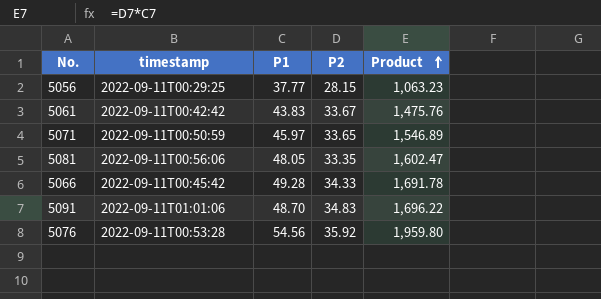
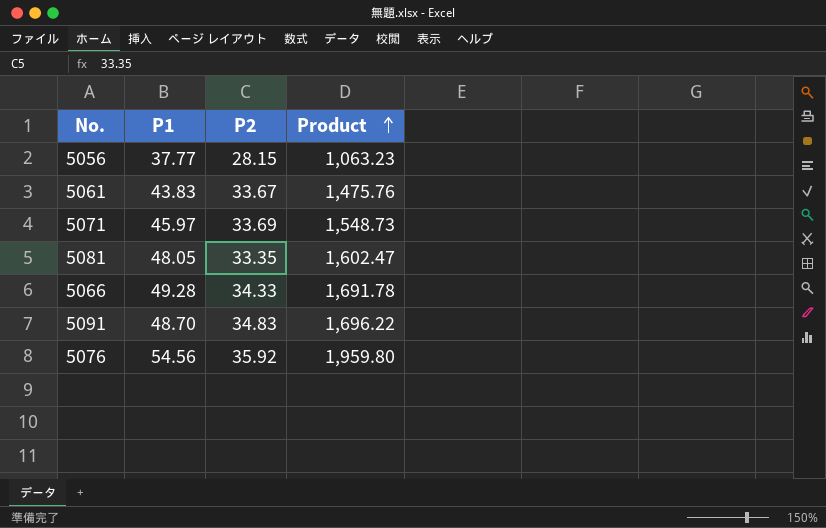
column timestamp | position: 2 -> none
5071 | P2: 33.65 -> 33.69
5071 | Product: 1,546.89 -> 1,548.73

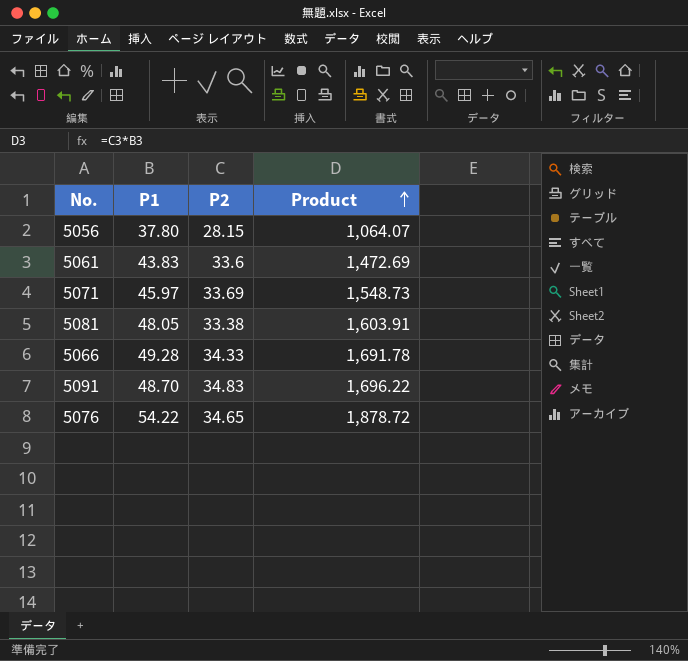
5056 | P1: 37.77 -> 37.80
5056 | Product: 1,063.23 -> 1,064.07
5061 | P2: 33.67 -> 33.6
5061 | Product: 1,475.76 -> 1,472.69
5081 | P2: 33.35 -> 33.38
5081 | Product: 1,602.47 -> 1,603.91
5076 | P1: 54.56 -> 54.22
5076 | P2: 35.92 -> 34.65
5076 | Product: 1,959.80 -> 1,878.72

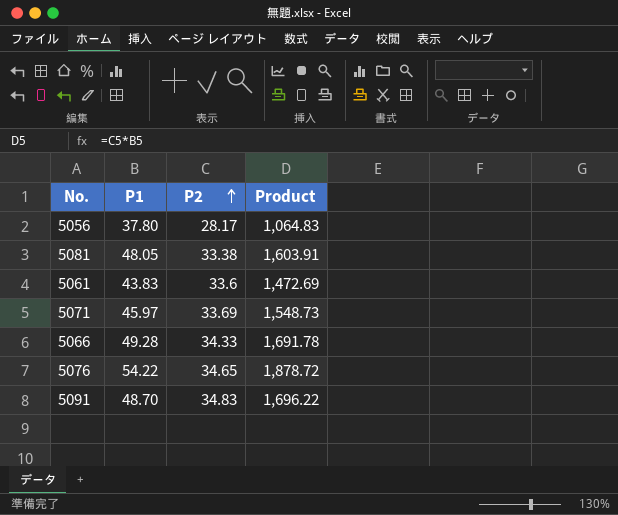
row order: Product ascending -> P2 ascending
5056 | P2: 28.15 -> 28.17
5056 | Product: 1,064.07 -> 1,064.83

